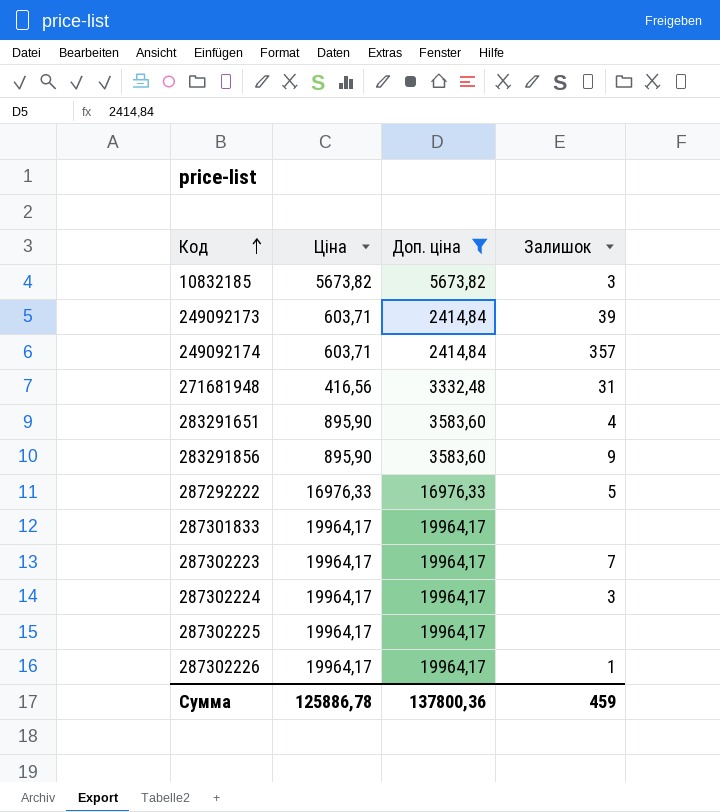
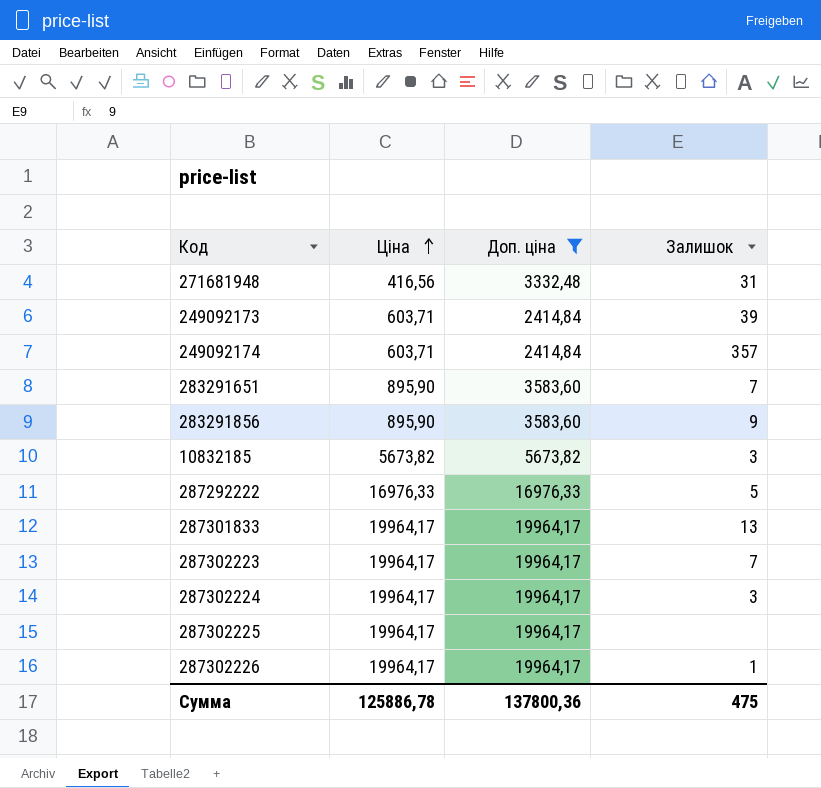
row order: Код ascending -> Ціна ascending
283291651 | Залишок: 4 -> 7
287301833 | Залишок: none -> 13
Сумма | Залишок: 459 -> 475

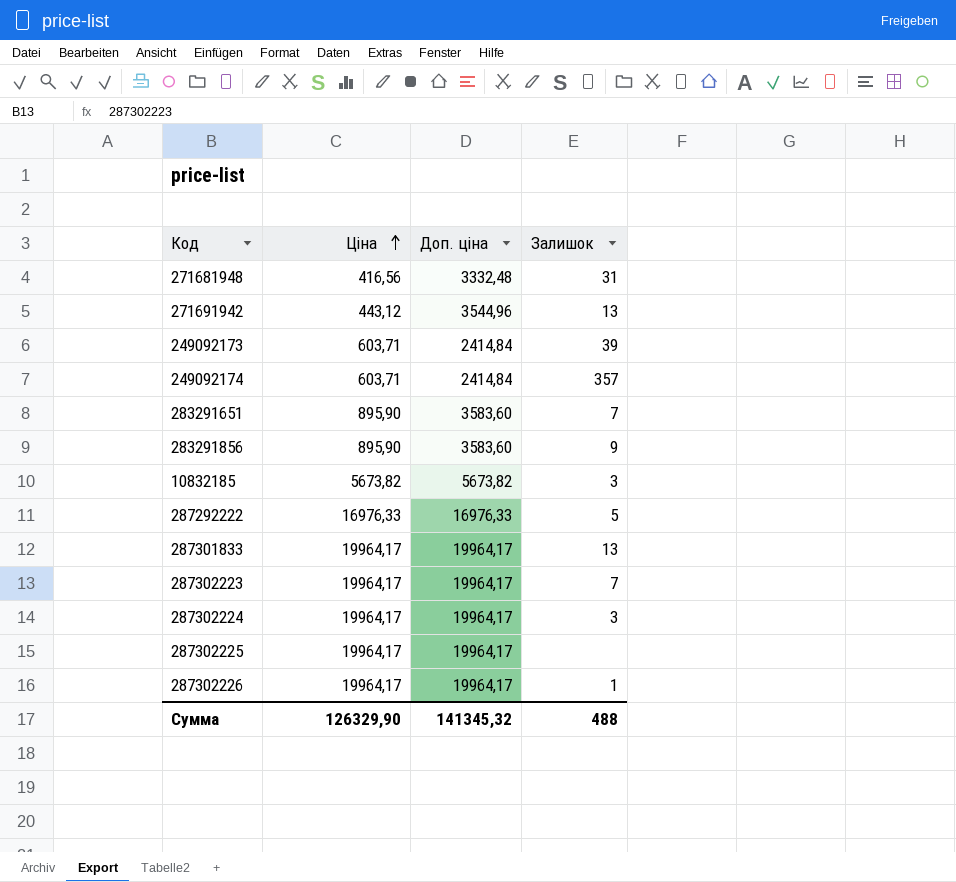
filter: Доп. ціна != 3544,96 -> none
Сумма | Ціна: 125886,78 -> 126329,90
Сумма | Доп. ціна: 137800,36 -> 141345,32
Сумма | Залишок: 475 -> 488

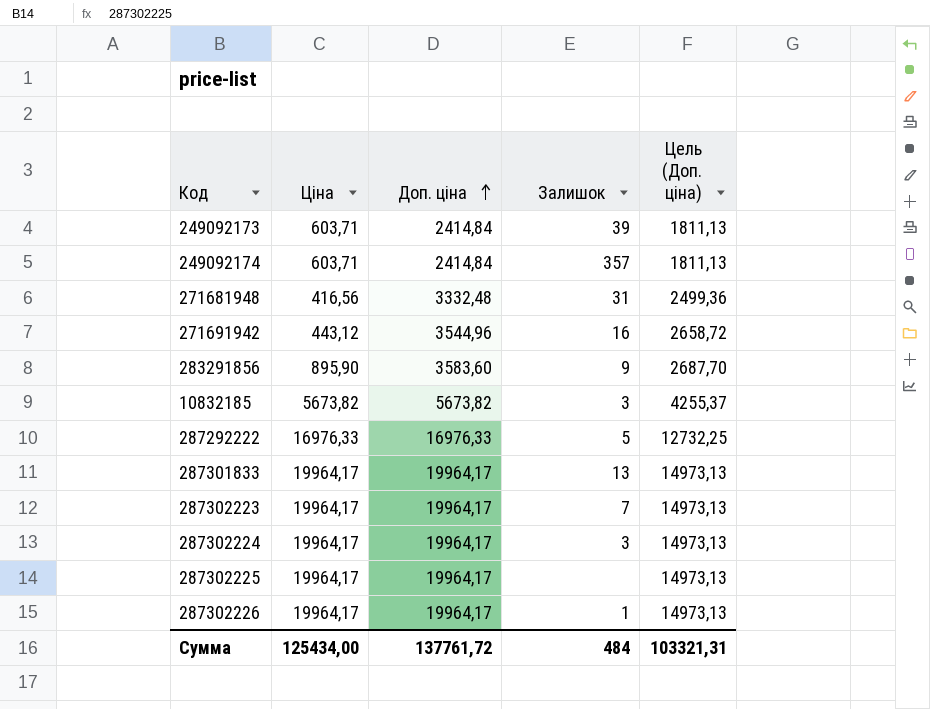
row order: Ціна ascending -> Доп. ціна ascending
column Цель (Доп. ціна) | formula: none -> [Доп. ціна] * 0,75
row 283291651: 895,90 | 3583,60 | 7 -> none
271691942 | Залишок: 13 -> 16
Сумма | Ціна: 126329,90 -> 125434,00
Сумма | Доп. ціна: 141345,32 -> 137761,72
Сумма | Залишок: 488 -> 484

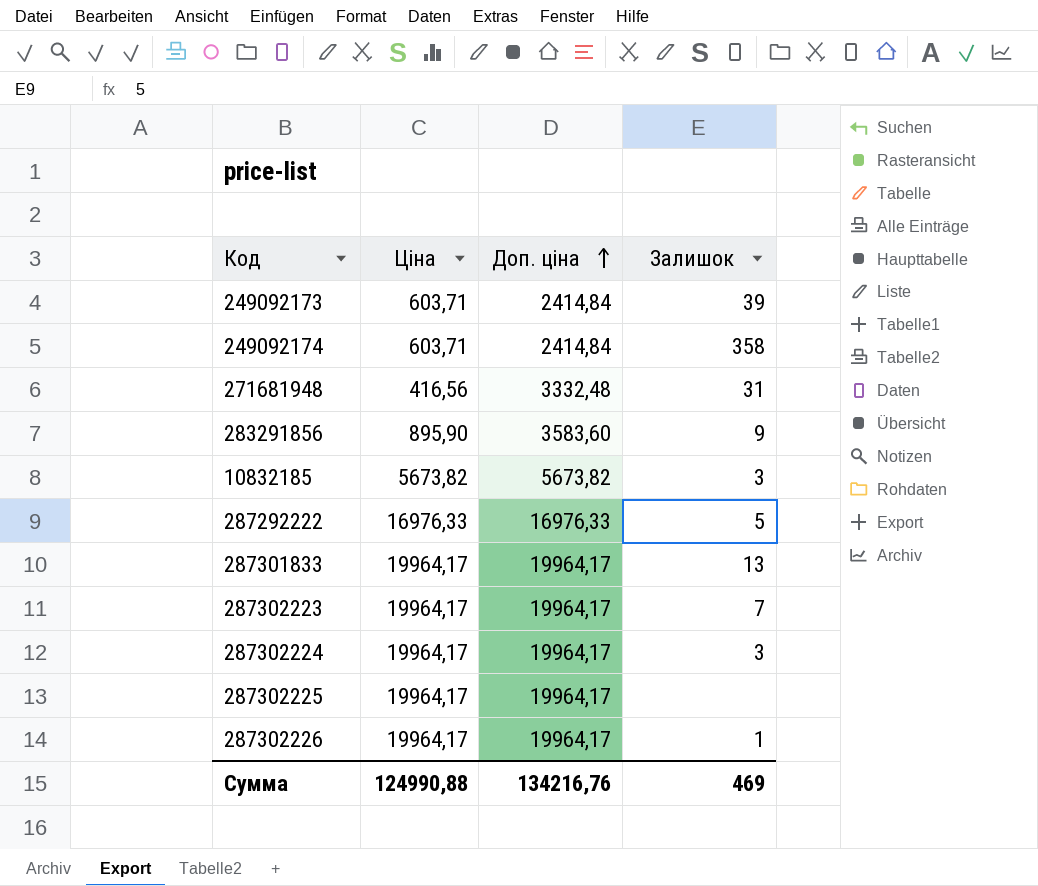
column Цель (Доп. ціна) | formula: [Доп. ціна] * 0,75 -> none
row 271691942: 443,12 | 3544,96 | 16 | 2658,72 -> none
249092174 | Залишок: 357 -> 358
Сумма | Ціна: 125434,00 -> 124990,88
Сумма | Доп. ціна: 137761,72 -> 134216,76
Сумма | Залишок: 484 -> 469

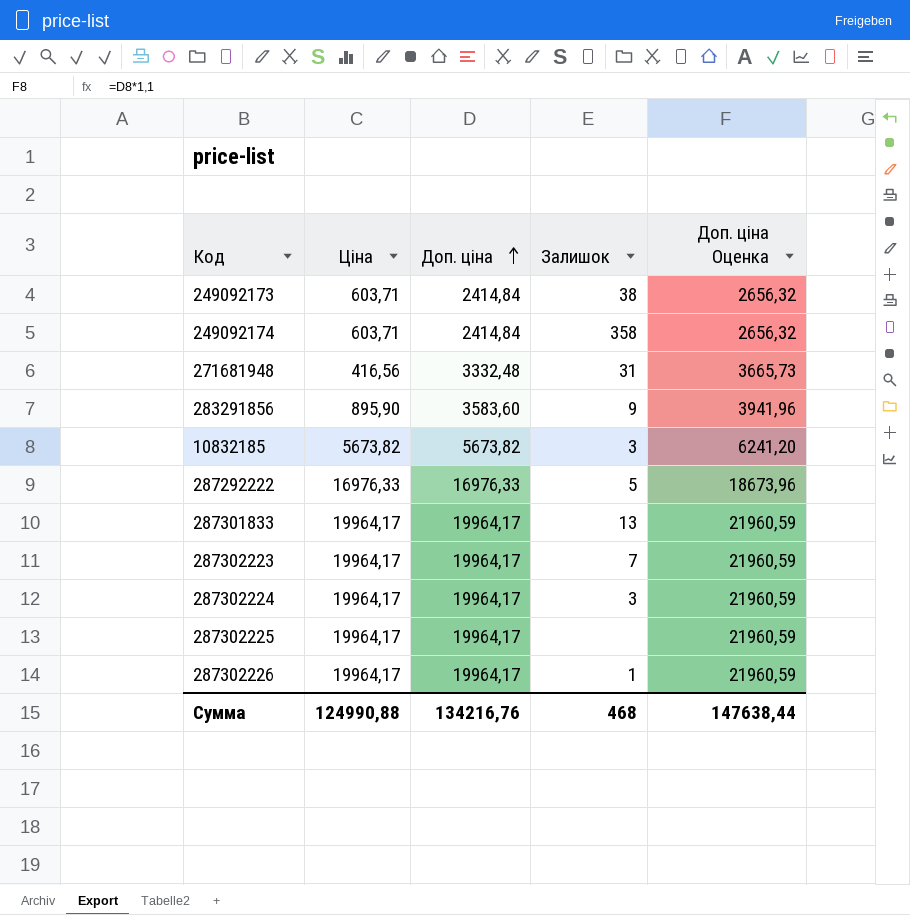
column Доп. ціна Оценка | formula: none -> [Доп. ціна] * 1,1
249092173 | Залишок: 39 -> 38
Сумма | Залишок: 469 -> 468

